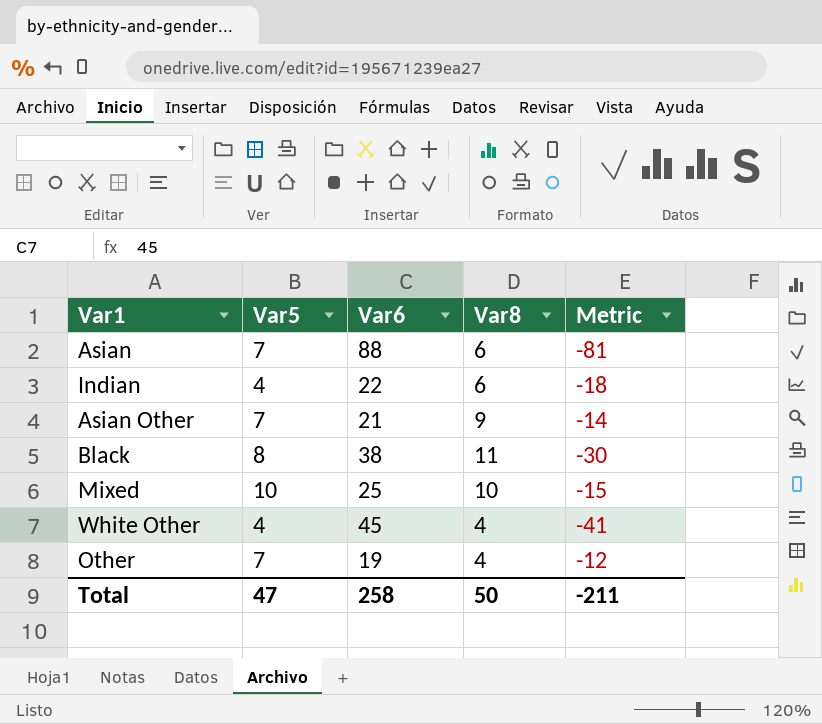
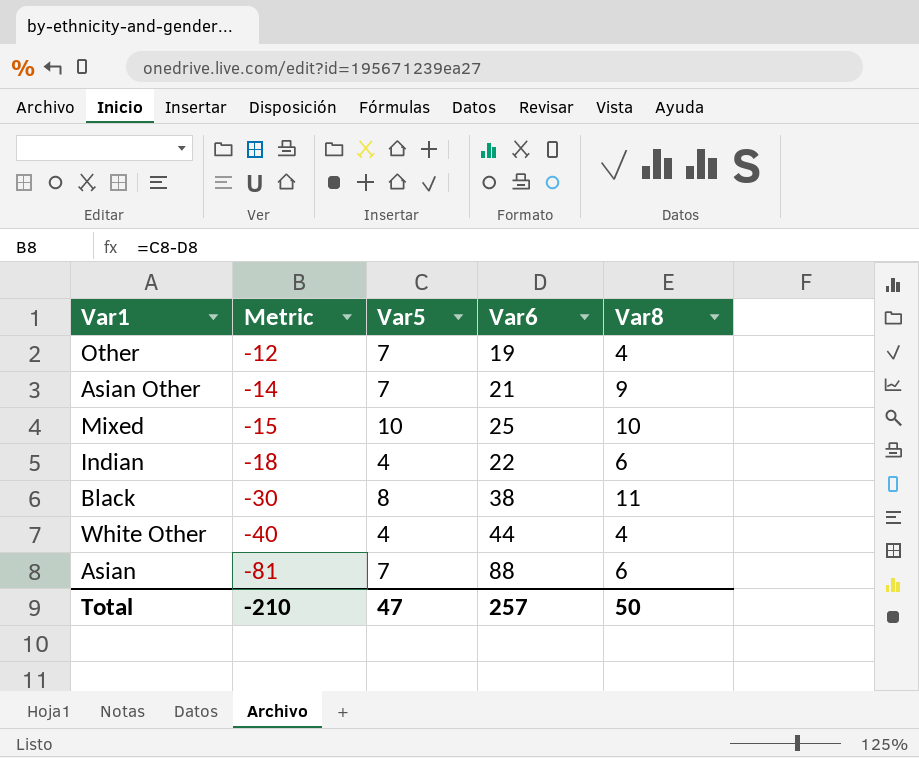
row order: none -> Metric descending
column Metric | position: 5 -> 2
White Other | Metric: -41 -> -40
White Other | Var6: 45 -> 44
Total | Metric: -211 -> -210
Total | Var6: 258 -> 257

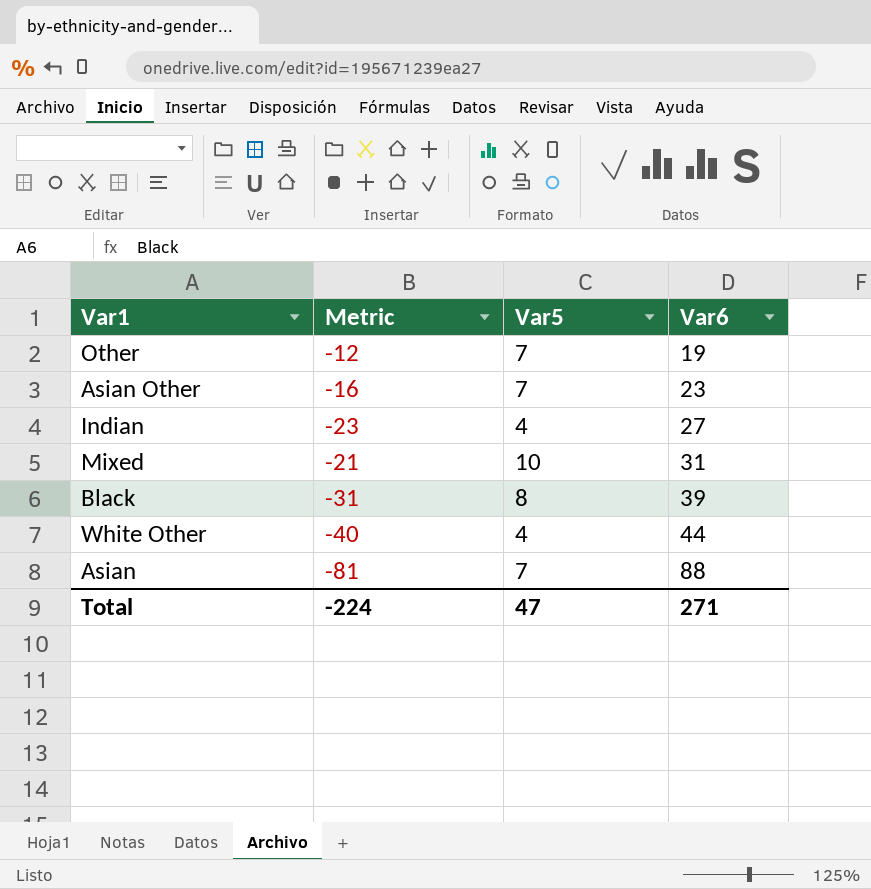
row order: Metric descending -> Var6 ascending
column Var8 | position: 5 -> none
Asian Other | Metric: -14 -> -16
Asian Other | Var6: 21 -> 23
Indian | Metric: -18 -> -23
Indian | Var6: 22 -> 27
Mixed | Metric: -15 -> -21
Mixed | Var6: 25 -> 31
Black | Metric: -30 -> -31
Black | Var6: 38 -> 39
Total | Metric: -210 -> -224
Total | Var6: 257 -> 271

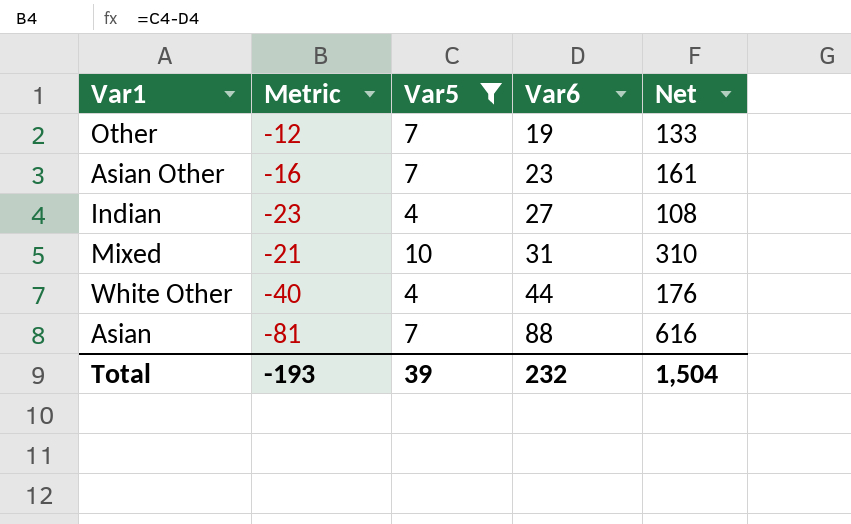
filter: none -> Var5 != 8
column Net | formula: none -> [Var5] * [Var6]
Total | Metric: -224 -> -193
Total | Var5: 47 -> 39
Total | Var6: 271 -> 232

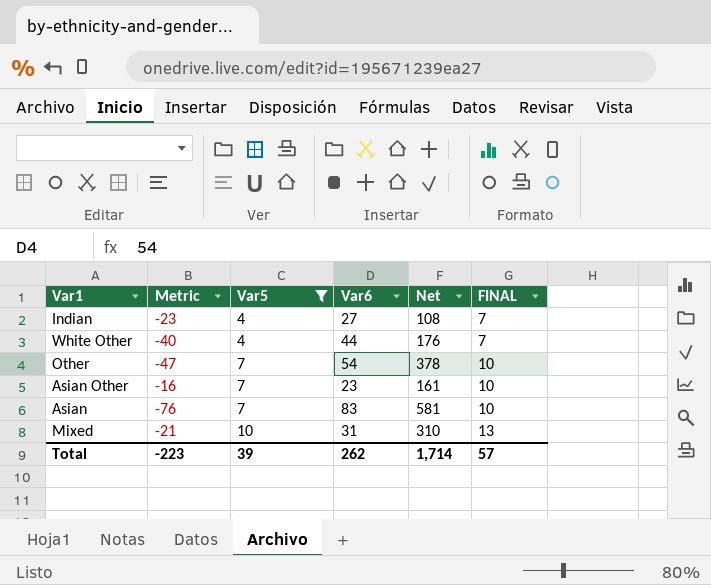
row order: Var6 ascending -> Var5 ascending
column FINAL | formula: none -> [Var5] + 3
Other | Metric: -12 -> -47
Other | Var6: 19 -> 54
Other | Net: 133 -> 378
Asian | Metric: -81 -> -76
Asian | Var6: 88 -> 83
Asian | Net: 616 -> 581
Total | Metric: -193 -> -223
Total | Var6: 232 -> 262
Total | Net: 1,504 -> 1,714

